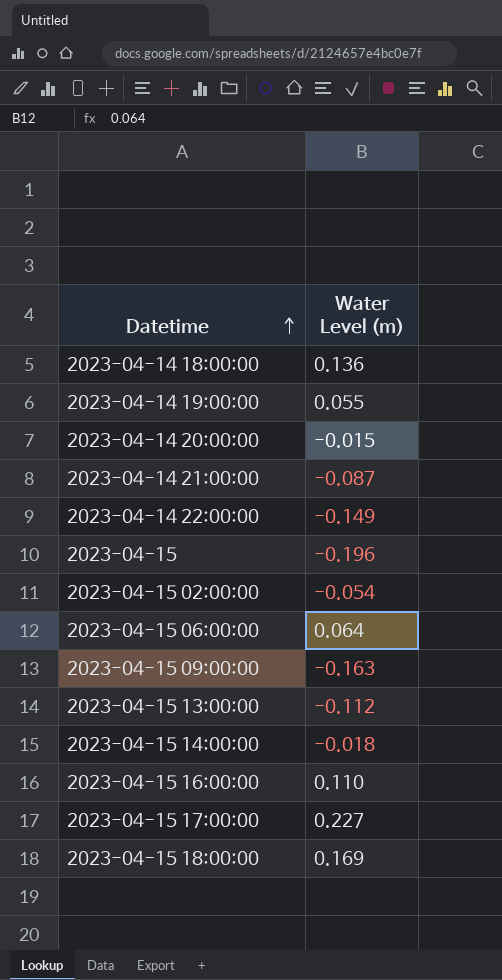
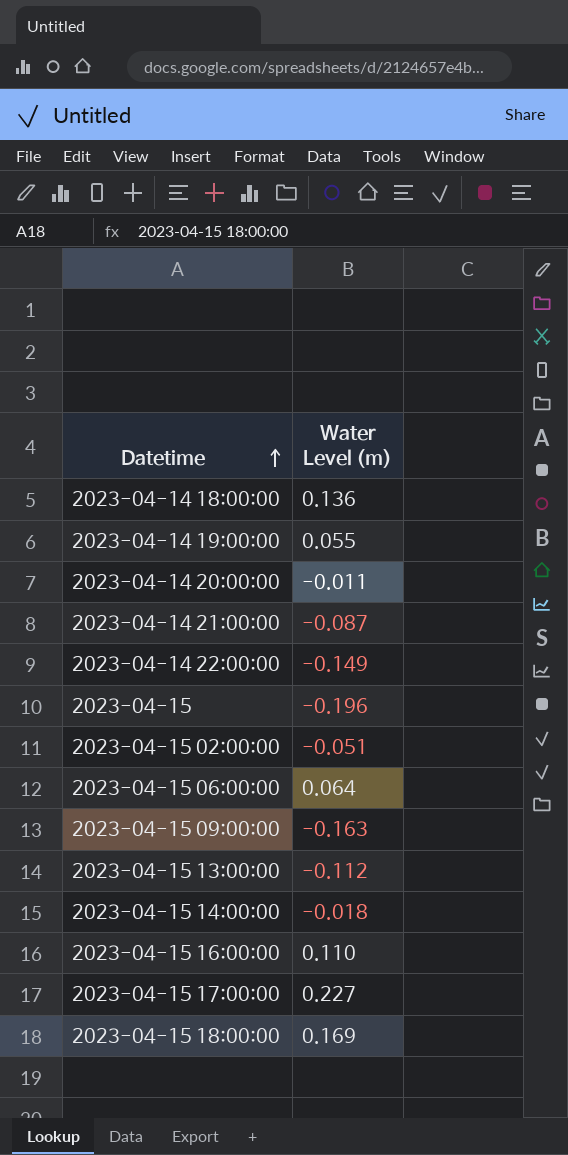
2023-04-14 20:00:00 | Water Level (m): -0.015 -> -0.011
2023-04-15 02:00:00 | Water Level (m): -0.054 -> -0.051

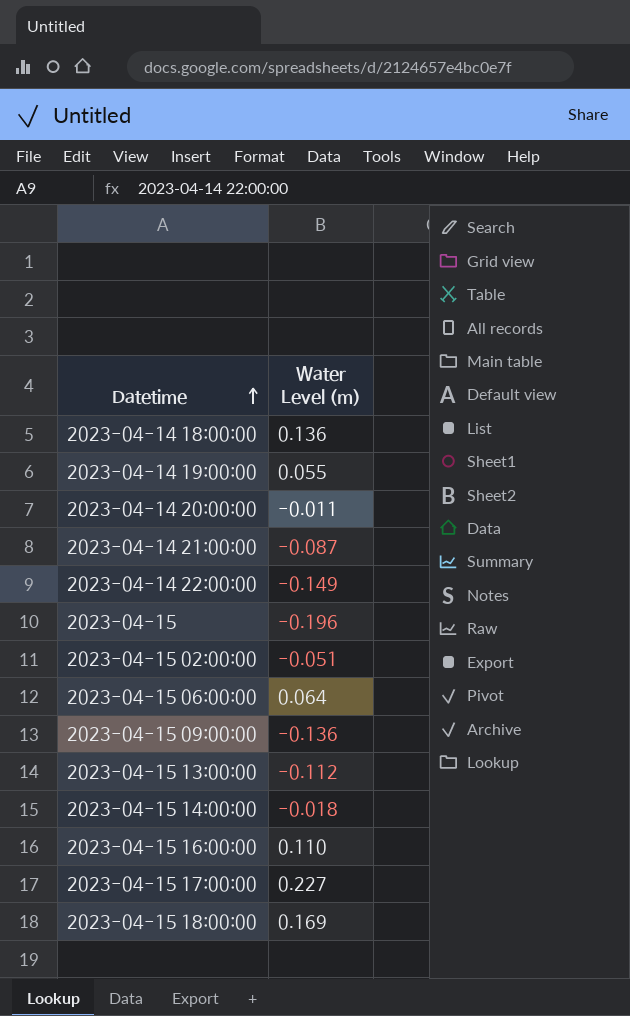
2023-04-15 09:00:00 | Water Level (m): -0.163 -> -0.136

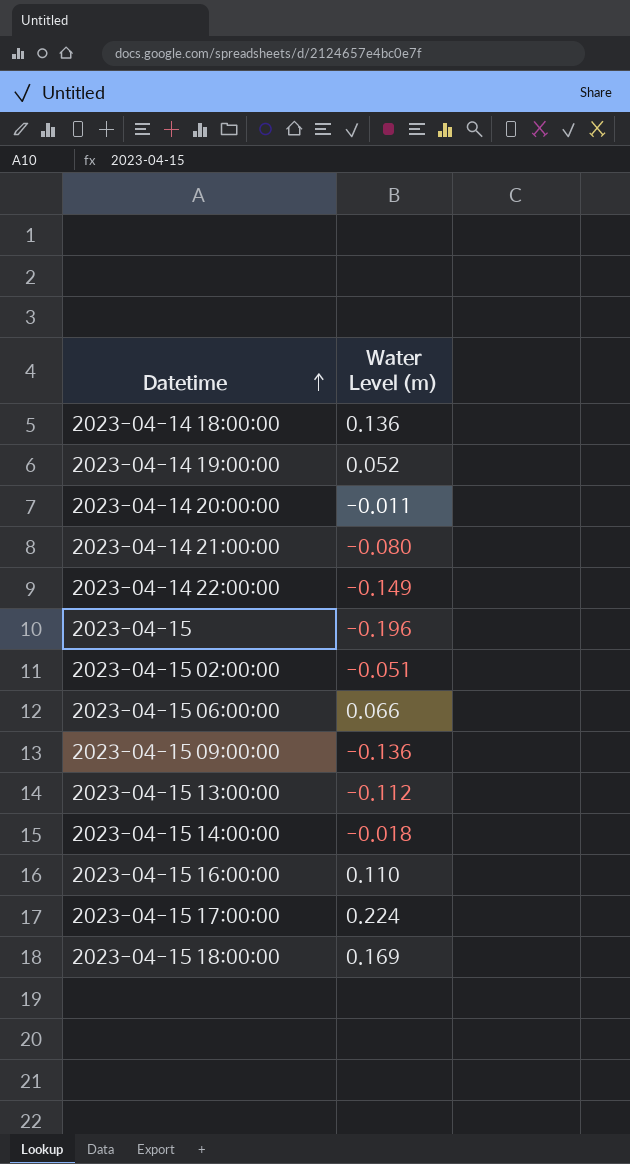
2023-04-14 19:00:00 | Water Level (m): 0.055 -> 0.052
2023-04-14 21:00:00 | Water Level (m): -0.087 -> -0.080
2023-04-15 06:00:00 | Water Level (m): 0.064 -> 0.066
2023-04-15 17:00:00 | Water Level (m): 0.227 -> 0.224

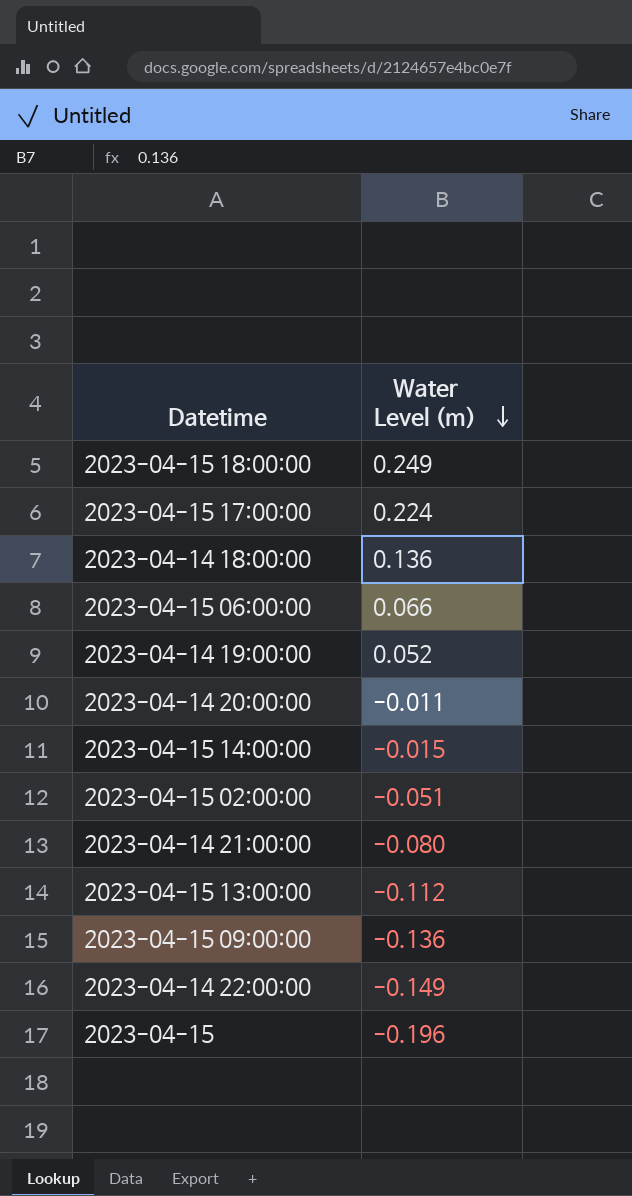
row order: Datetime ascending -> Water Level (m) descending
row 2023-04-15 16:00:00: 0.110 -> none
2023-04-15 18:00:00 | Water Level (m): 0.169 -> 0.249
2023-04-15 14:00:00 | Water Level (m): -0.018 -> -0.015

